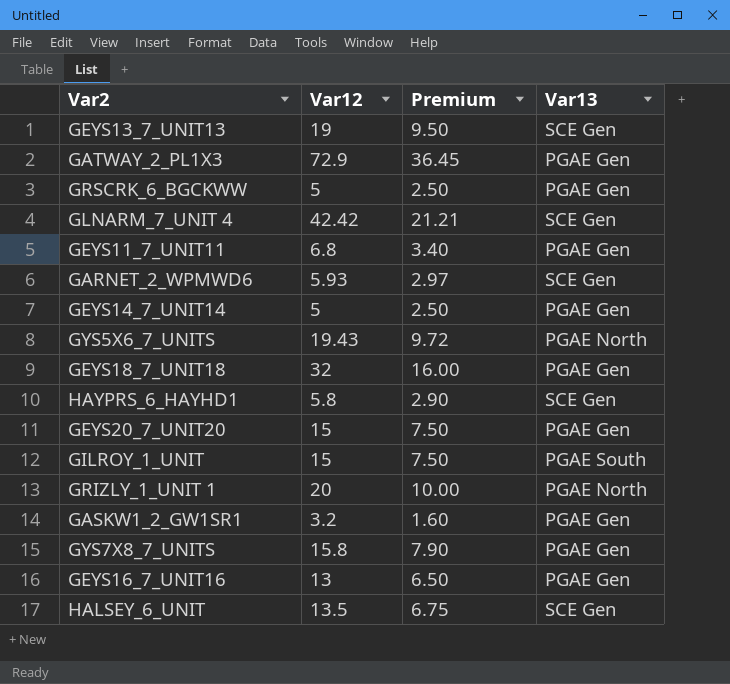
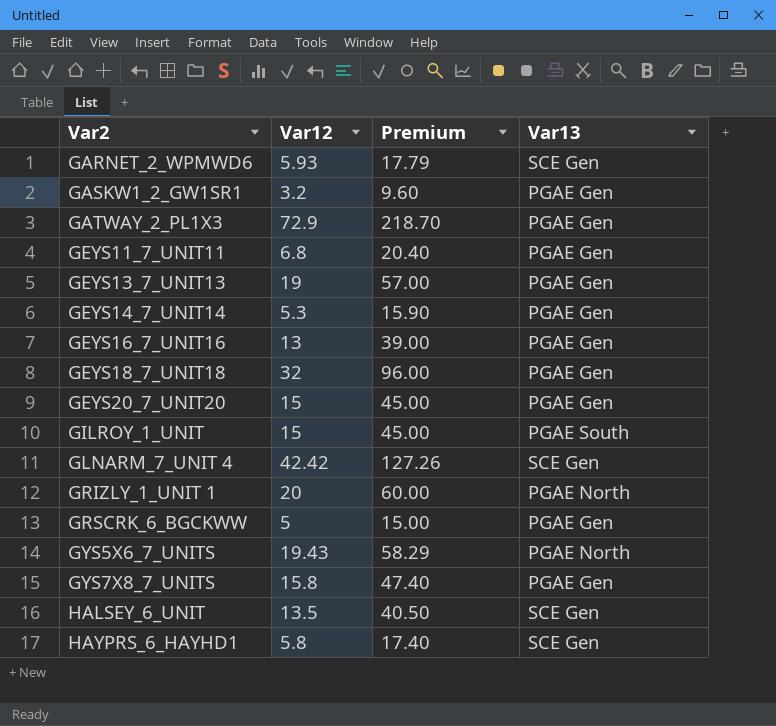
row order: none -> Var2 ascending
column Premium | formula: [Var12] * 0.5 -> [Var12] * 3
GEYS13_7_UNIT13 | Var13: SCE Gen -> PGAE Gen
GEYS14_7_UNIT14 | Var12: 5 -> 5.3

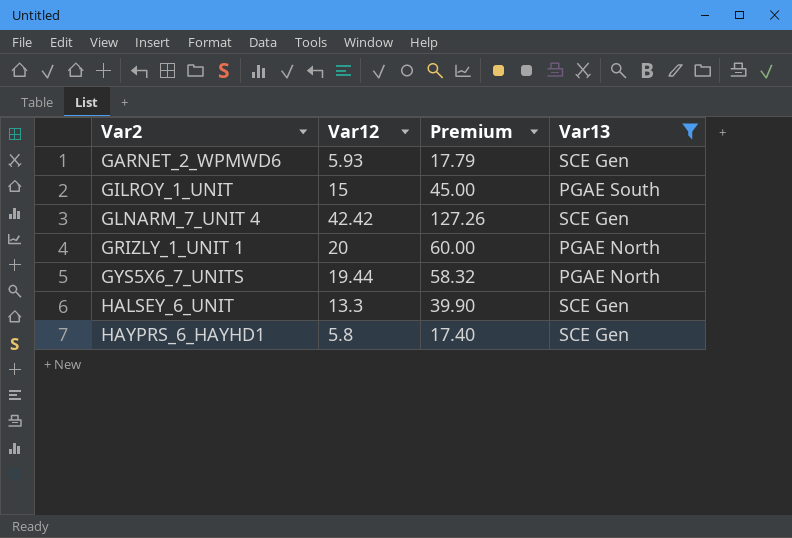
filter: none -> Var13 != PGAE Gen
GYS5X6_7_UNITS | Var12: 19.43 -> 19.44
GYS5X6_7_UNITS | Premium: 58.29 -> 58.32
HALSEY_6_UNIT | Var12: 13.5 -> 13.3
HALSEY_6_UNIT | Premium: 40.50 -> 39.90

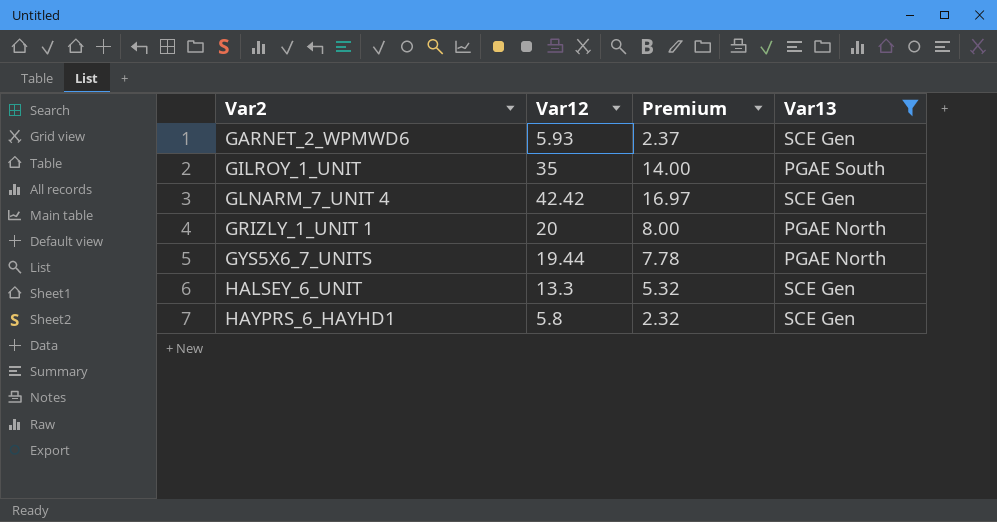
column Premium | formula: [Var12] * 3 -> [Var12] * 0.4
GILROY_1_UNIT | Var12: 15 -> 35

